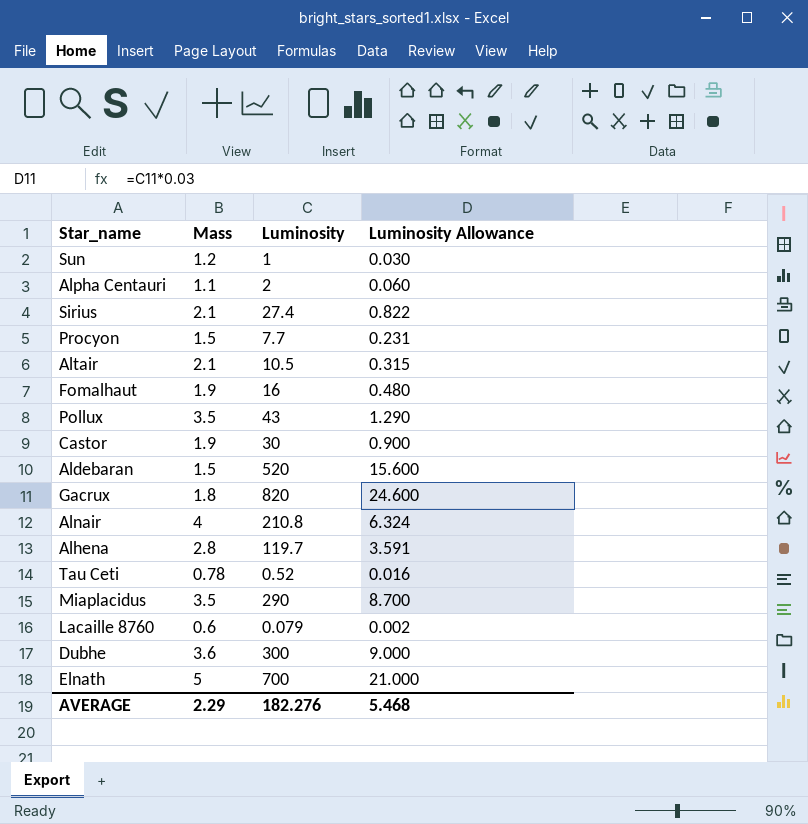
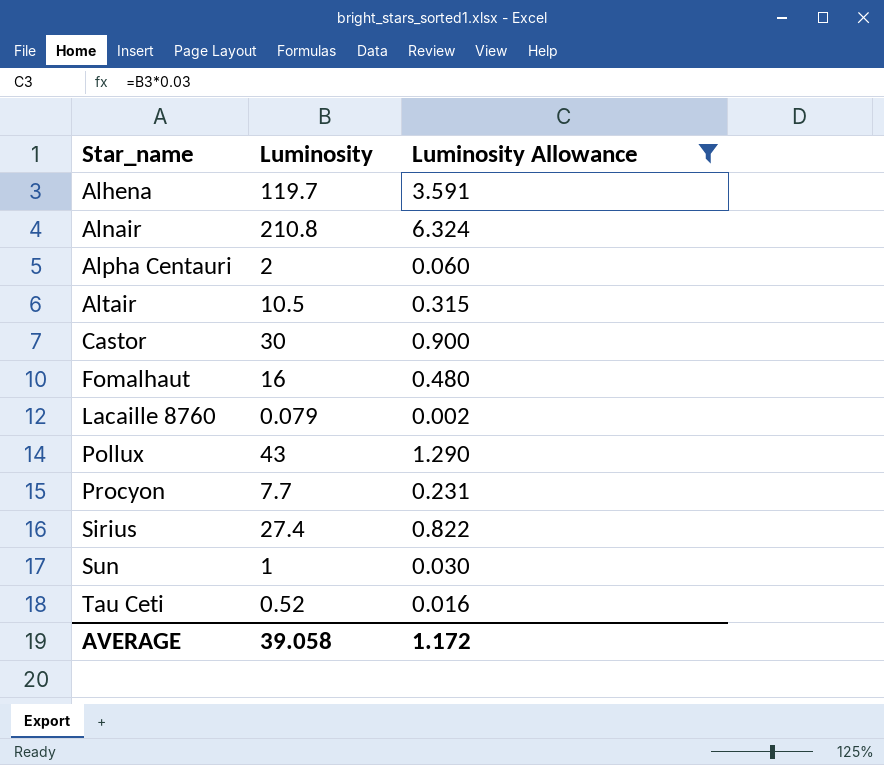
filter: none -> Luminosity Allowance <= 6.324
row order: none -> Star_name ascending
column Mass | position: 2 -> none
AVERAGE | Luminosity: 182.276 -> 39.058
AVERAGE | Luminosity Allowance: 5.468 -> 1.172

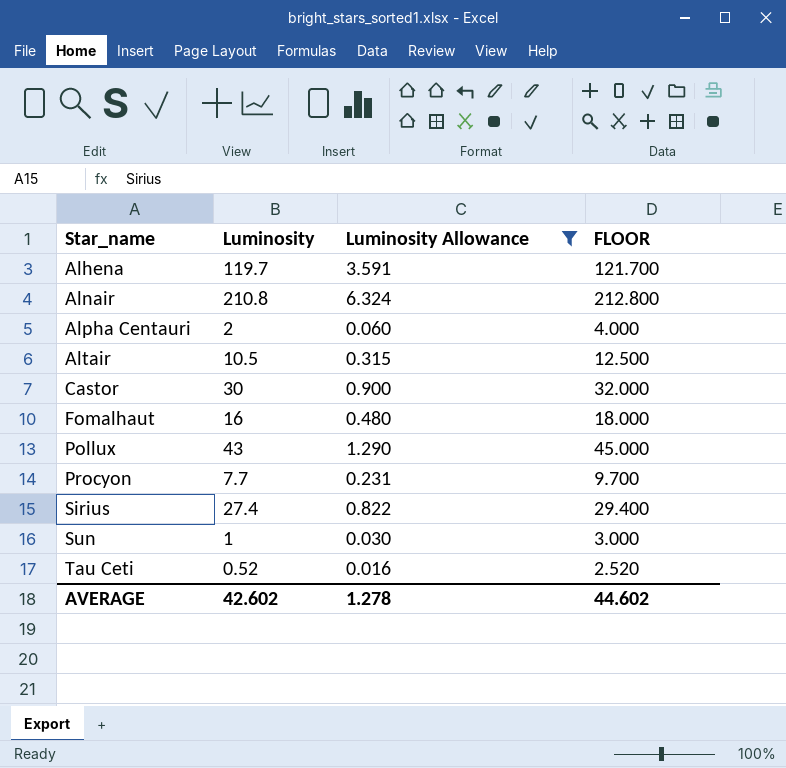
column FLOOR | formula: none -> [Luminosity] + 2
row Lacaille 8760: 0.079 | 0.002 -> none
AVERAGE | Luminosity: 39.058 -> 42.602
AVERAGE | Luminosity Allowance: 1.172 -> 1.278

